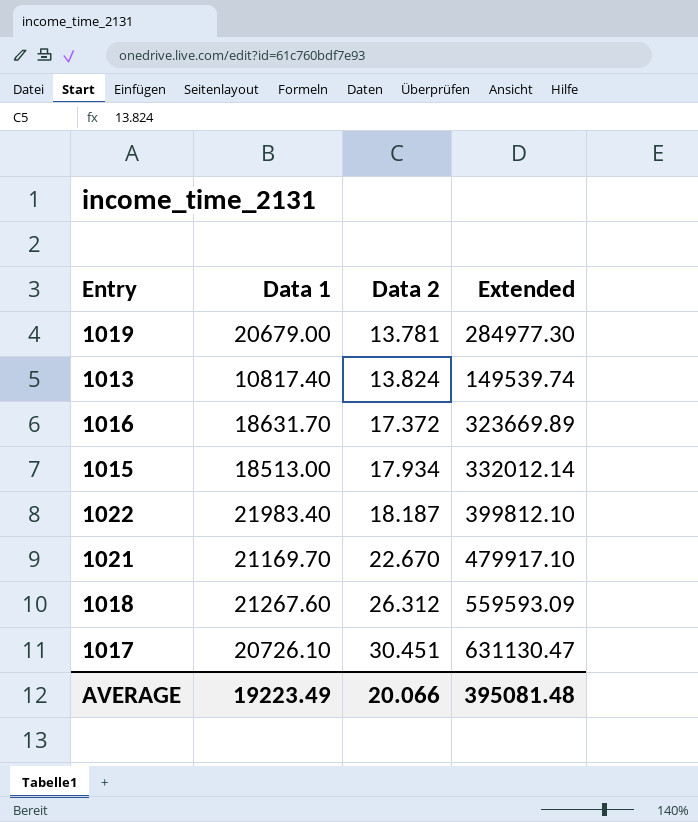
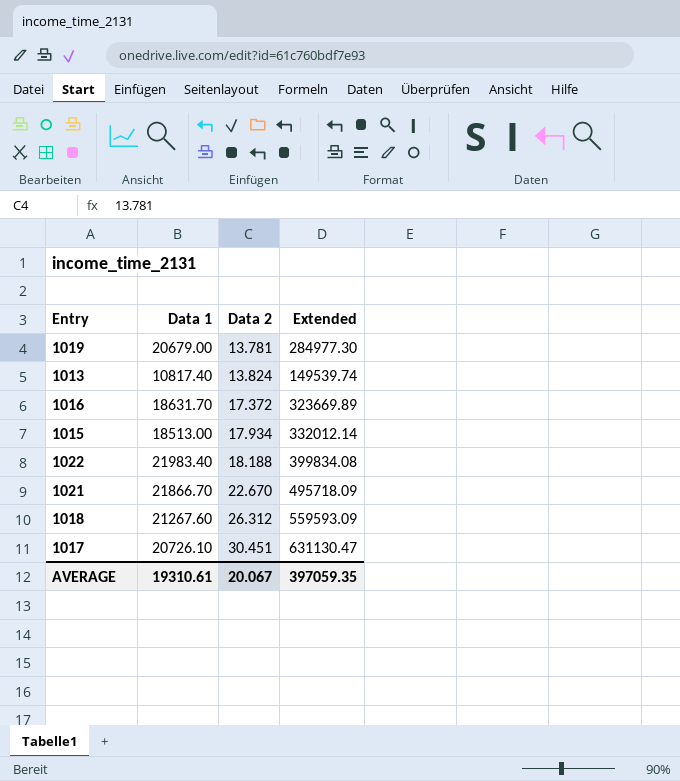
1022 | Data 2: 18.187 -> 18.188
1022 | Extended: 399812.10 -> 399834.08
1021 | Data 1: 21169.70 -> 21866.70
1021 | Extended: 479917.10 -> 495718.09
AVERAGE | Data 1: 19223.49 -> 19310.61
AVERAGE | Data 2: 20.066 -> 20.067
AVERAGE | Extended: 395081.48 -> 397059.35

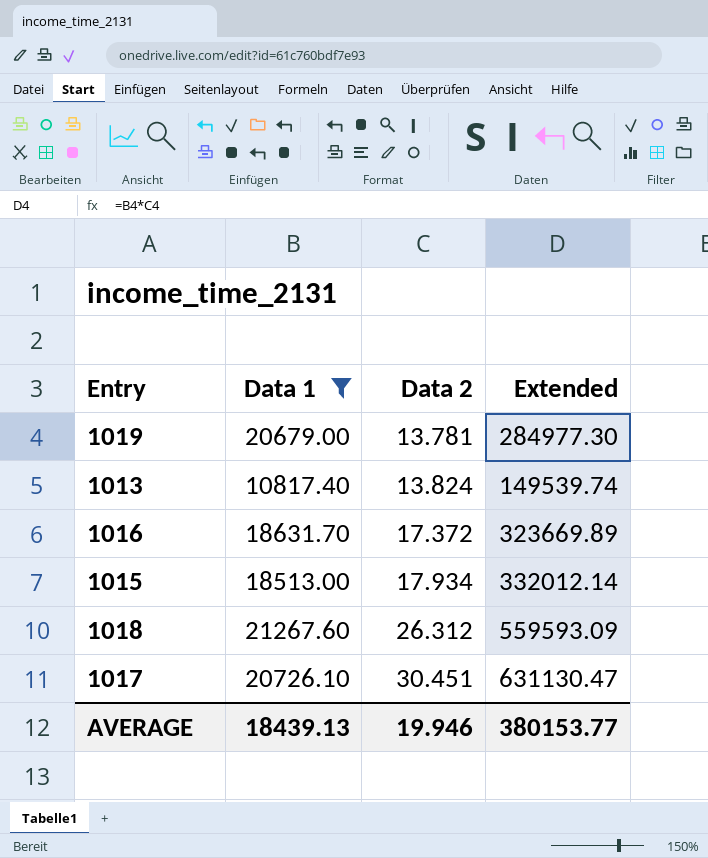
filter: none -> Data 1 <= 21267.60
AVERAGE | Data 1: 19310.61 -> 18439.13
AVERAGE | Data 2: 20.067 -> 19.946
AVERAGE | Extended: 397059.35 -> 380153.77

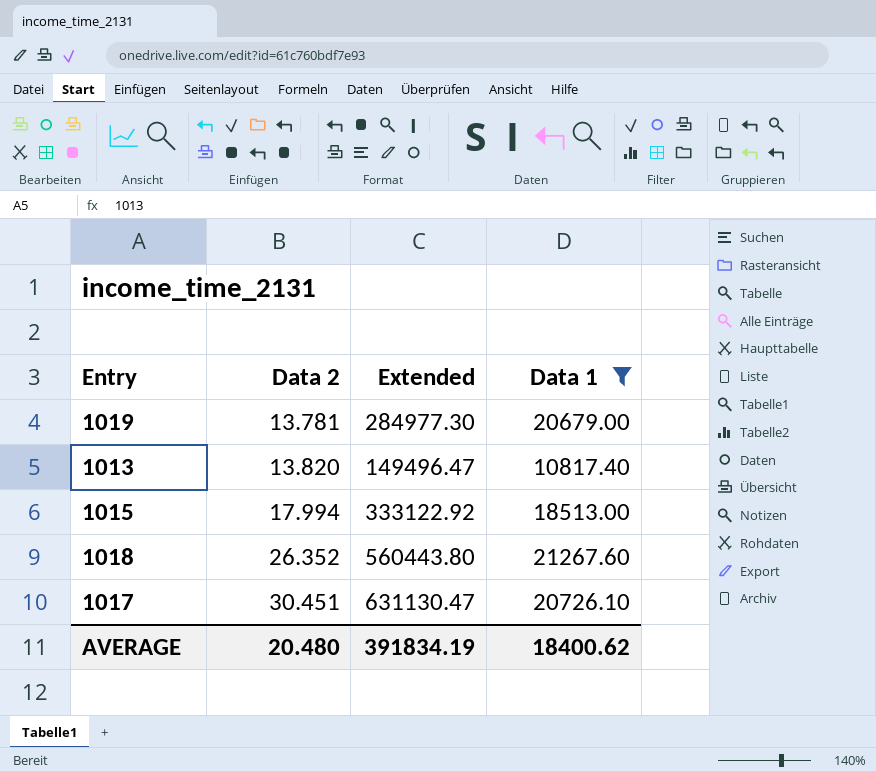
column Data 1 | position: 2 -> 4
row 1016: 18631.70 | 17.372 | 323669.89 -> none
1013 | Data 2: 13.824 -> 13.820
1013 | Extended: 149539.74 -> 149496.47
1015 | Data 2: 17.934 -> 17.994
1015 | Extended: 332012.14 -> 333122.92
1018 | Data 2: 26.312 -> 26.352
1018 | Extended: 559593.09 -> 560443.80
AVERAGE | Data 2: 19.946 -> 20.480
AVERAGE | Extended: 380153.77 -> 391834.19
AVERAGE | Data 1: 18439.13 -> 18400.62

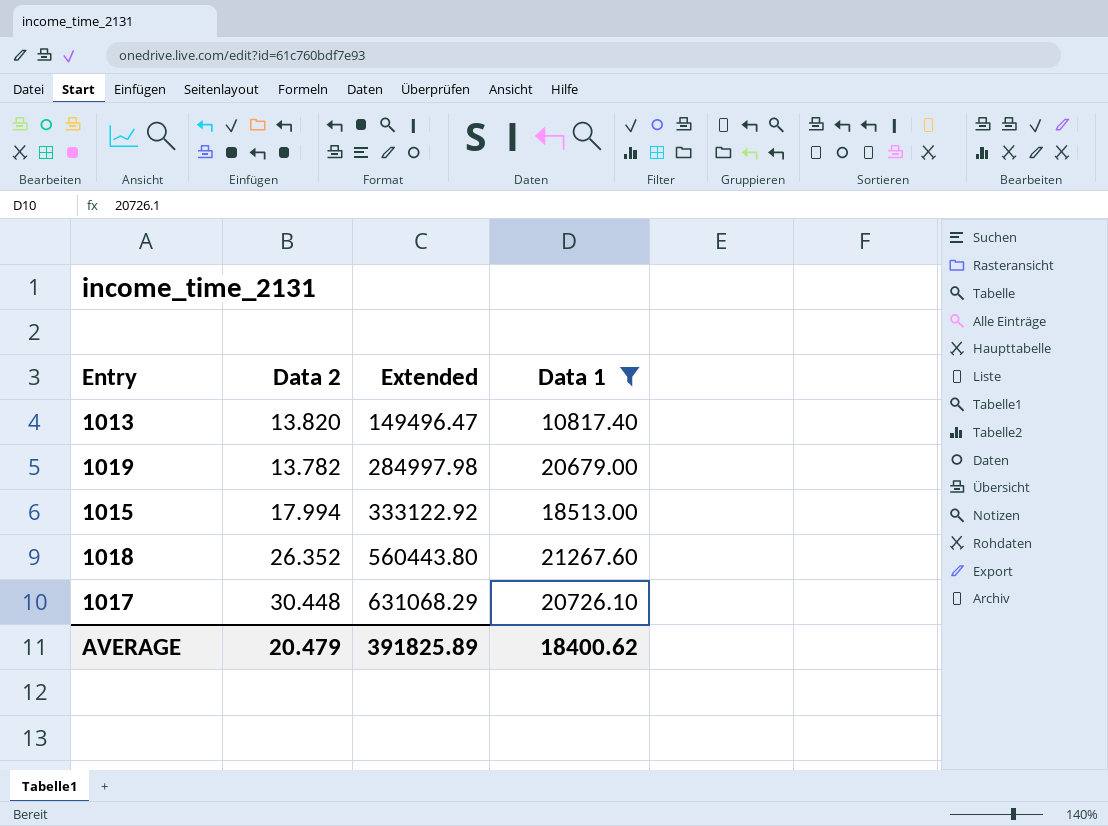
row order: Data 2 ascending -> Extended ascending
1019 | Data 2: 13.781 -> 13.782
1019 | Extended: 284977.30 -> 284997.98
1017 | Data 2: 30.451 -> 30.448
1017 | Extended: 631130.47 -> 631068.29
AVERAGE | Data 2: 20.480 -> 20.479
AVERAGE | Extended: 391834.19 -> 391825.89

